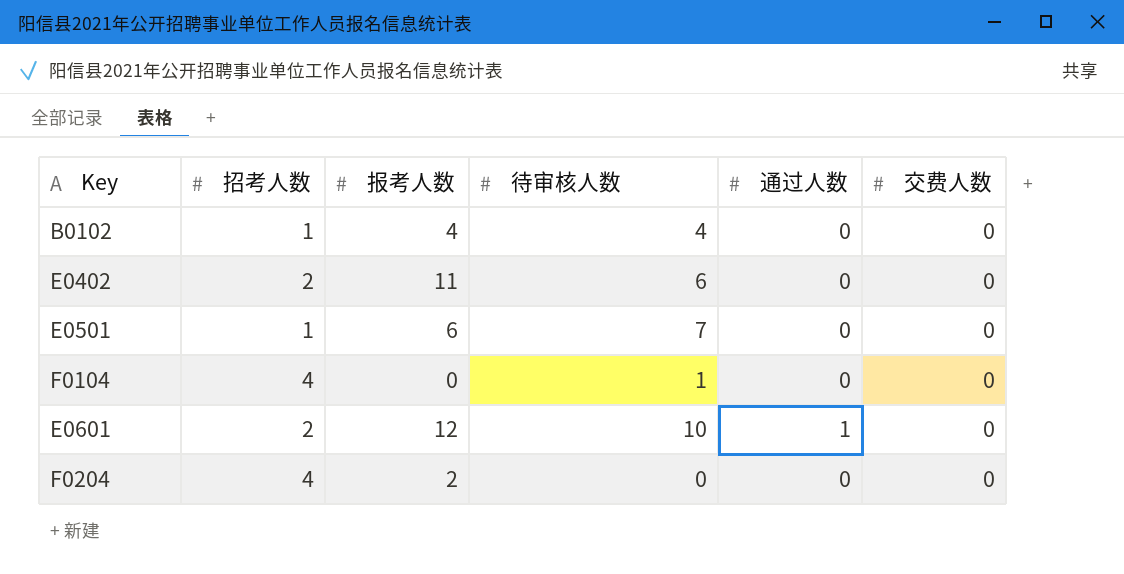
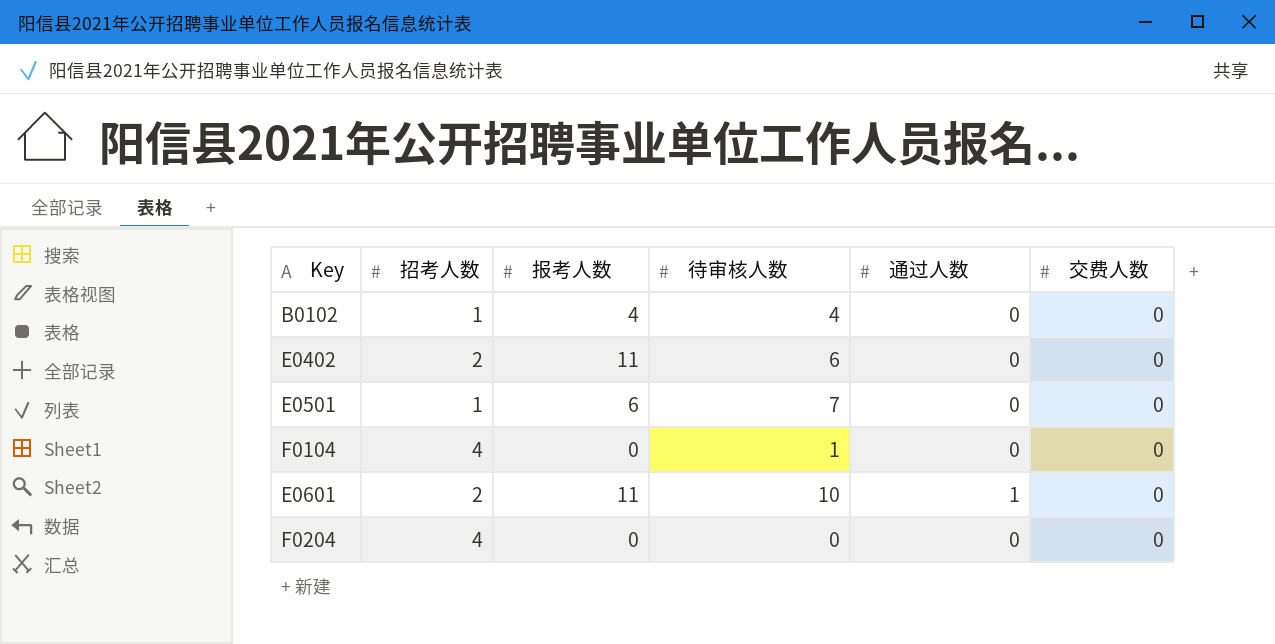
E0601 | 报考人数: 12 -> 11
F0204 | 报考人数: 2 -> 0

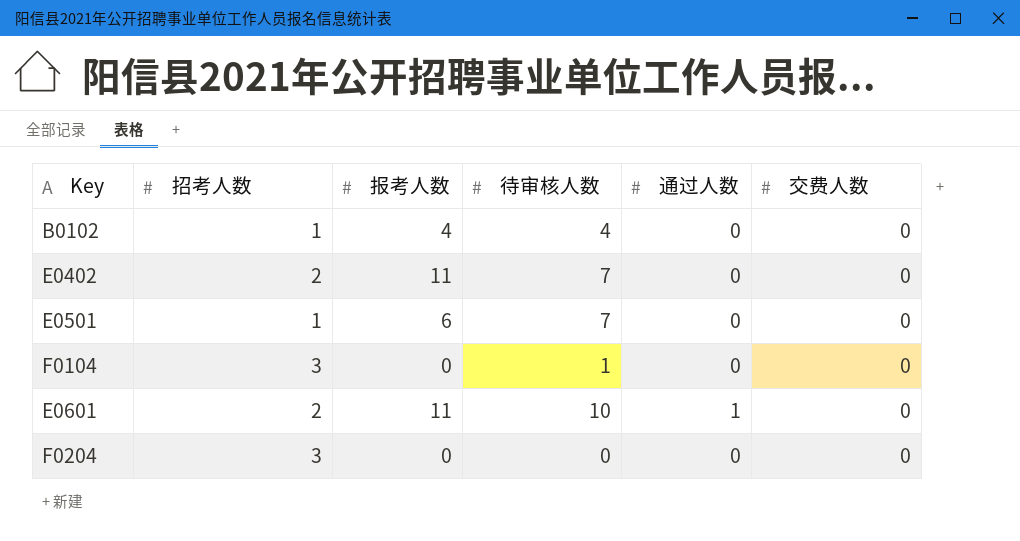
E0402 | 待审核人数: 6 -> 7
F0104 | 招考人数: 4 -> 3
F0204 | 招考人数: 4 -> 3

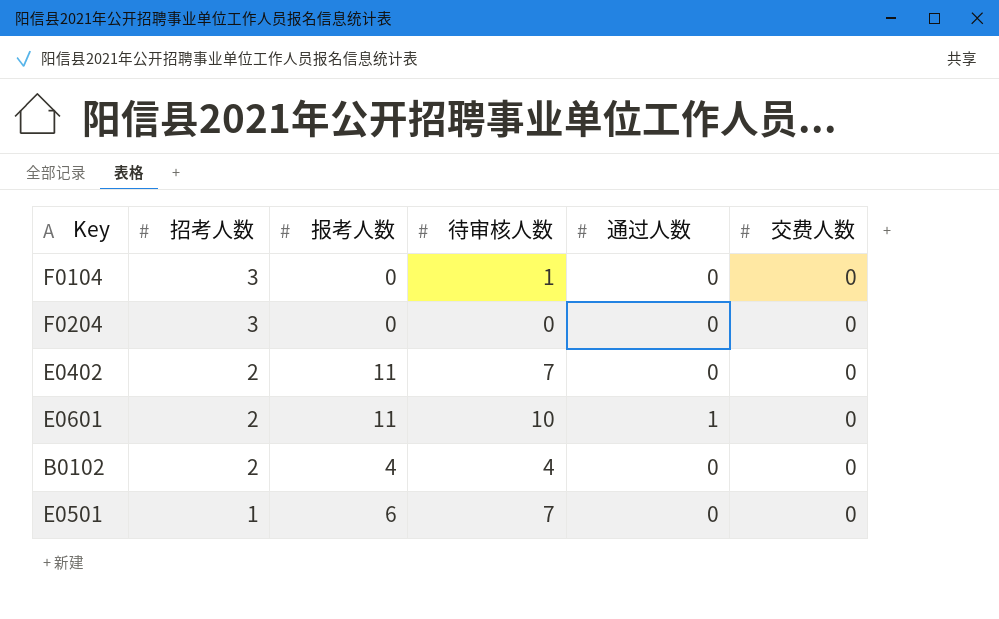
row order: none -> 招考人数 descending
B0102 | 招考人数: 1 -> 2

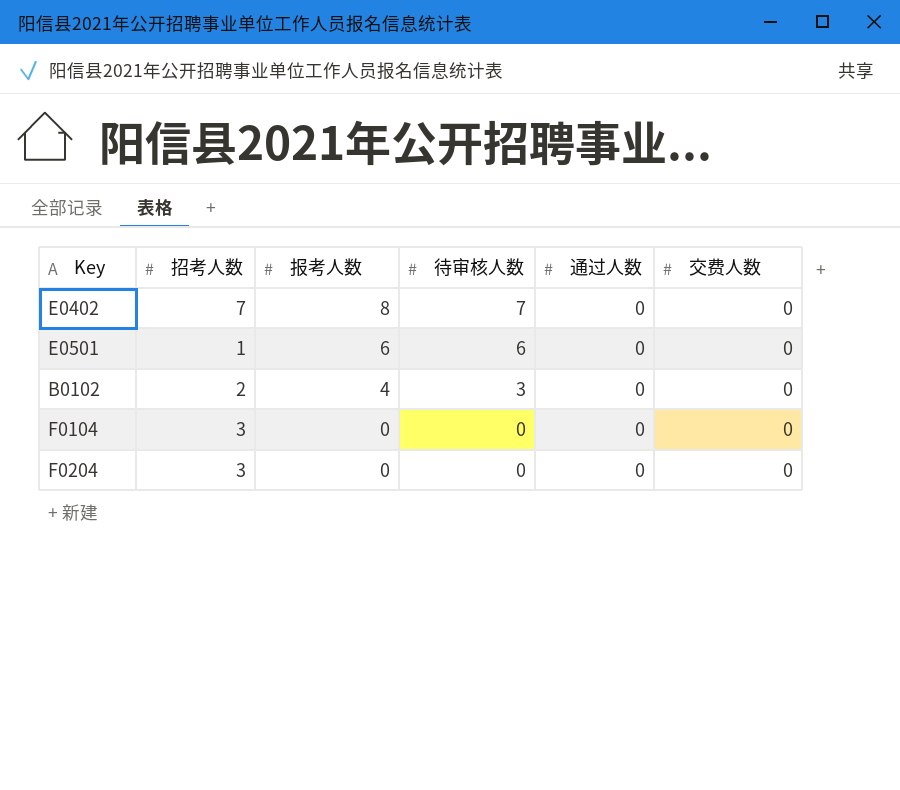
row order: 招考人数 descending -> 报考人数 descending
row E0601: 2 | 11 | 10 | 1 | 0 -> none
E0402 | 招考人数: 2 -> 7
E0402 | 报考人数: 11 -> 8
E0501 | 待审核人数: 7 -> 6
B0102 | 待审核人数: 4 -> 3
F0104 | 待审核人数: 1 -> 0

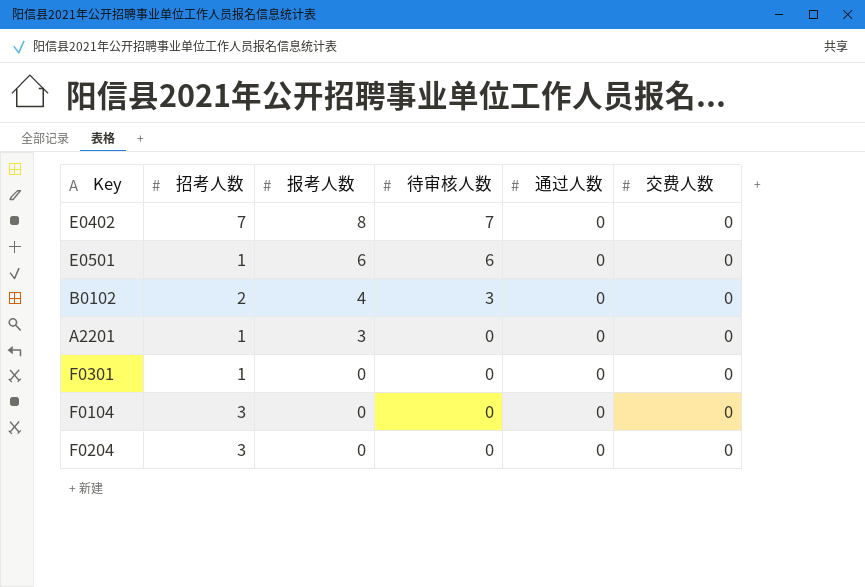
row A2201: none -> 1 | 3 | 0 | 0 | 0
row F0301: none -> 1 | 0 | 0 | 0 | 0

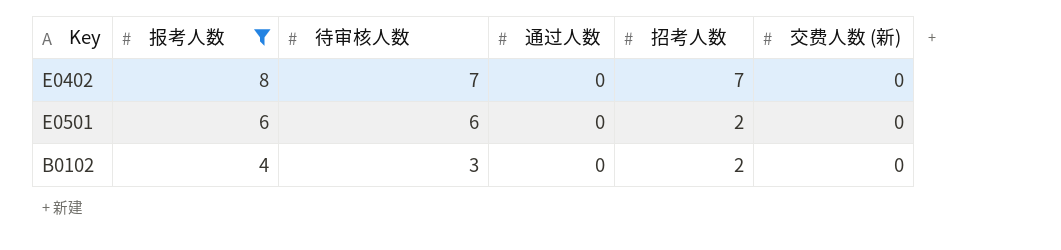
filter: none -> 报考人数 >= 4
column 招考人数 | position: 2 -> 5
column name: 交费人数 -> 交费人数 (新)
E0501 | 招考人数: 1 -> 2

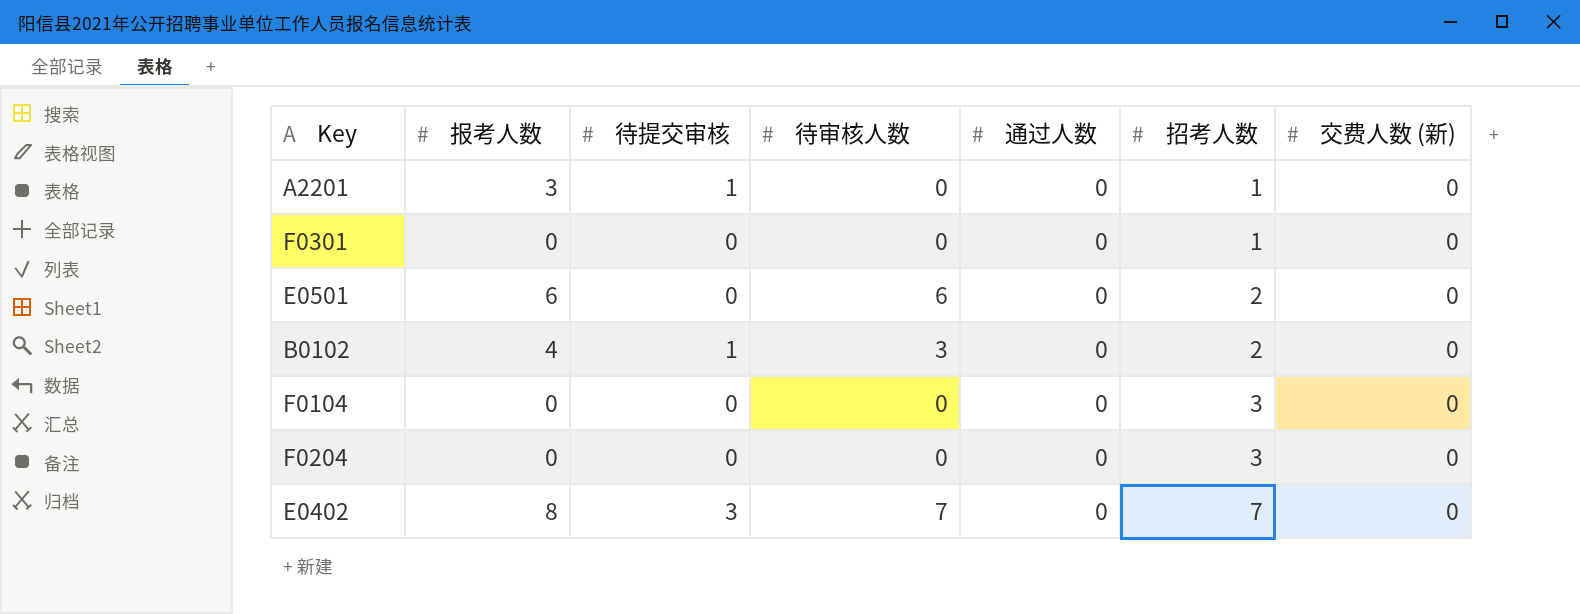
filter: 报考人数 >= 4 -> none
row order: 报考人数 descending -> 招考人数 ascending
column 待提交审核 | position: none -> 3

